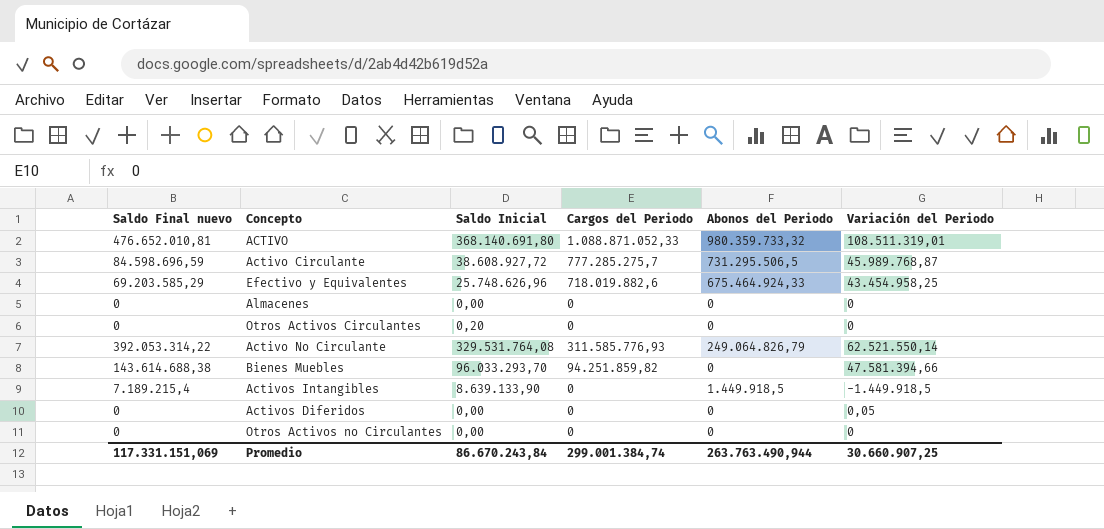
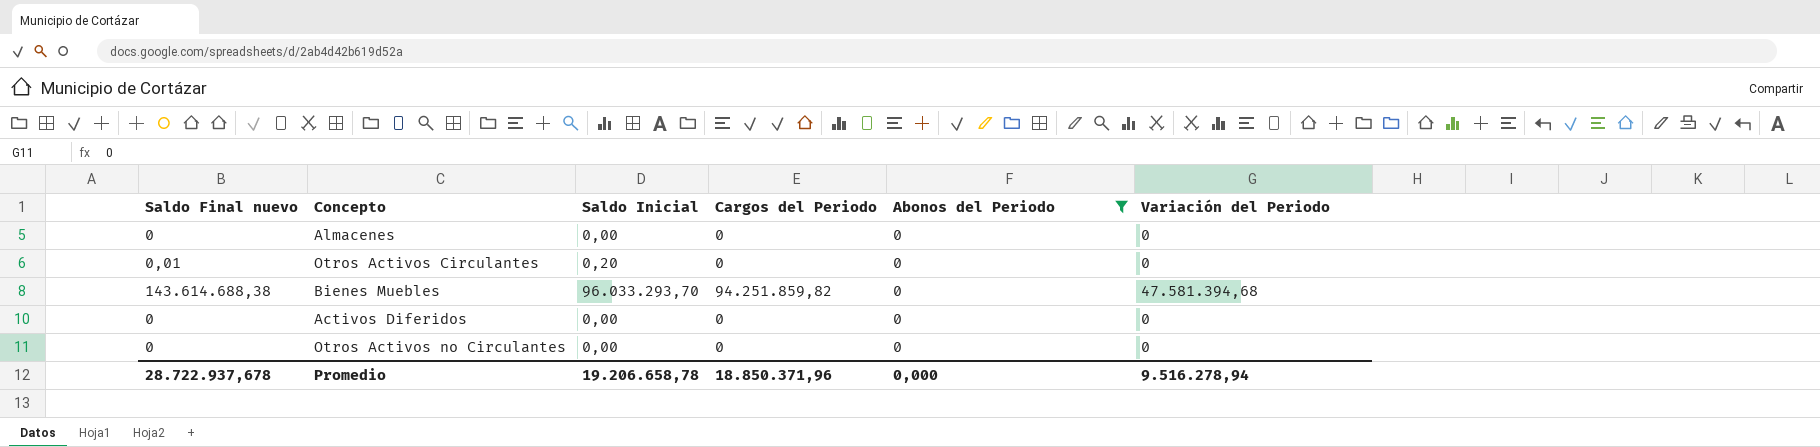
filter: none -> Abonos del Periodo = 0
Otros Activos Circulantes | Saldo Final nuevo: 0 -> 0,01
Bienes Muebles | Variación del Periodo: 47.581.394,66 -> 47.581.394,68
Activos Diferidos | Variación del Periodo: 0,05 -> 0
Promedio | Saldo Final nuevo: 117.331.151,069 -> 28.722.937,678
Promedio | Saldo Inicial: 86.670.243,84 -> 19.206.658,78
Promedio | Cargos del Periodo: 299.001.384,74 -> 18.850.371,96
Promedio | Abonos del Periodo: 263.763.490,944 -> 0,000
Promedio | Variación del Periodo: 30.660.907,25 -> 9.516.278,94

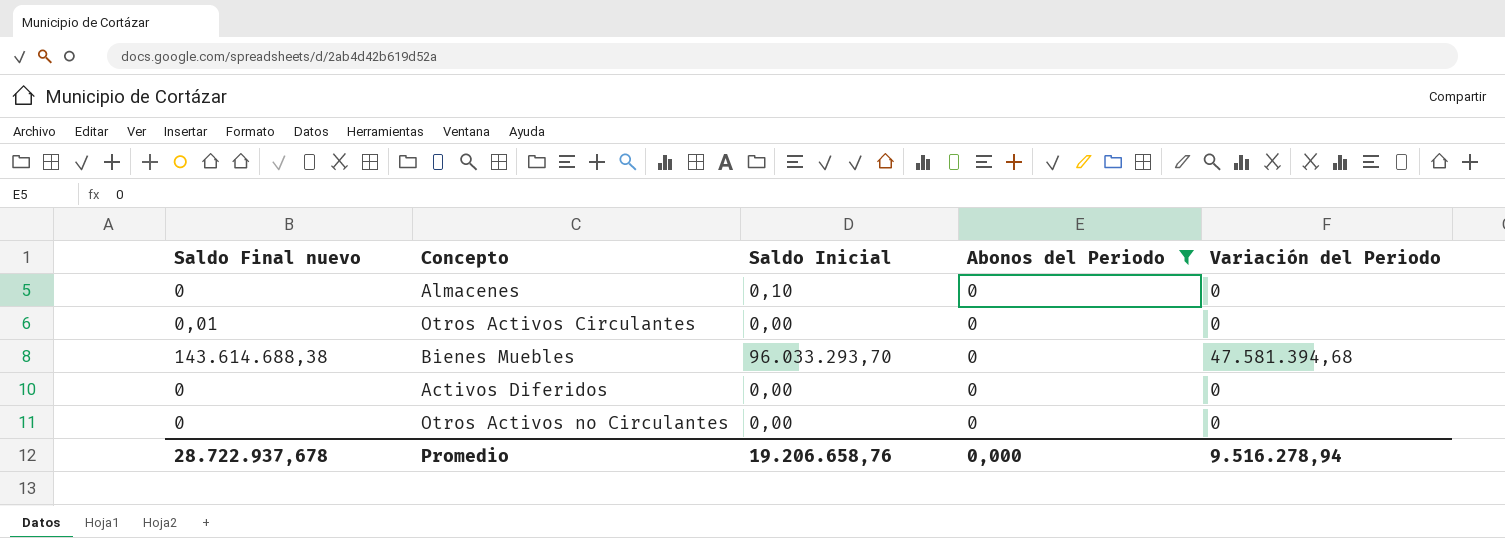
column Cargos del Periodo | position: 4 -> none
Almacenes | Saldo Inicial: 0,00 -> 0,10
Otros Activos Circulantes | Saldo Inicial: 0,20 -> 0,00
Promedio | Saldo Inicial: 19.206.658,78 -> 19.206.658,76

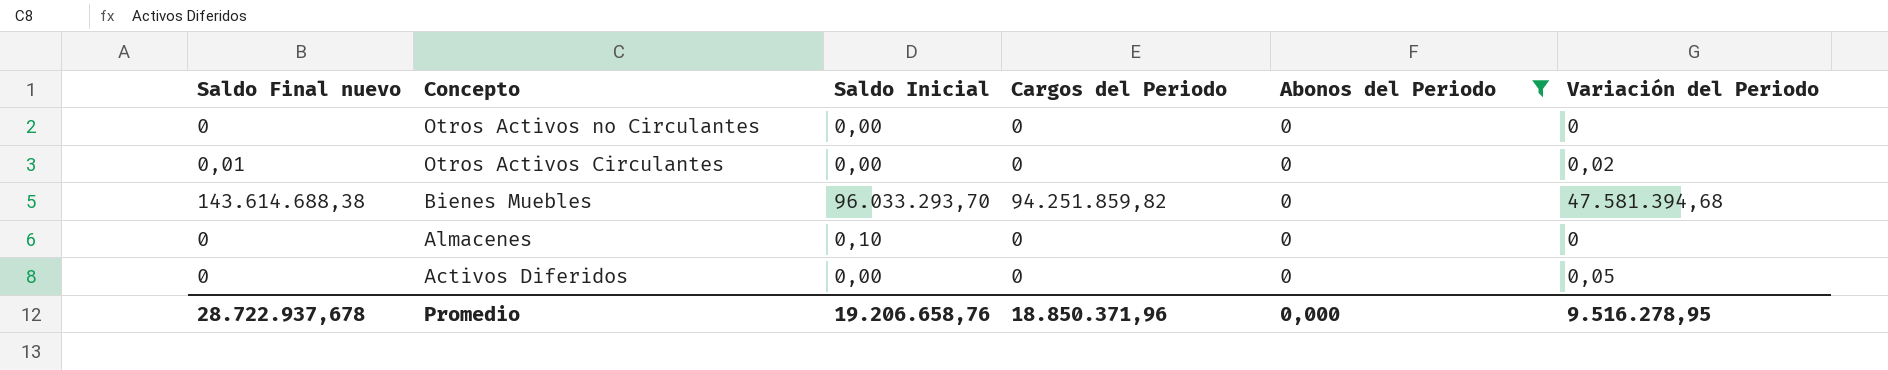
row order: none -> Concepto descending
column Cargos del Periodo | position: none -> 4
Otros Activos Circulantes | Variación del Periodo: 0 -> 0,02
Activos Diferidos | Variación del Periodo: 0 -> 0,05
Promedio | Variación del Periodo: 9.516.278,94 -> 9.516.278,95

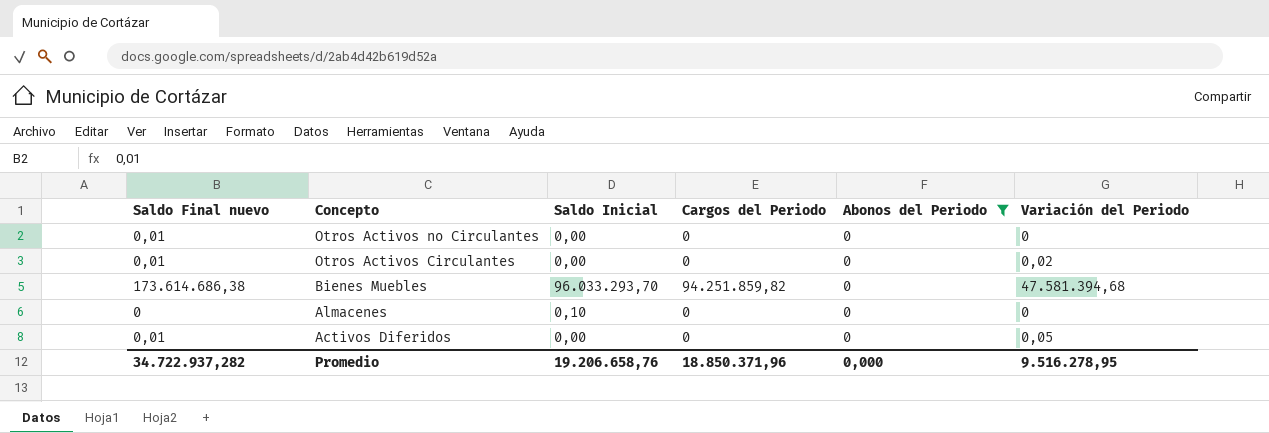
Otros Activos no Circulantes | Saldo Final nuevo: 0 -> 0,01
Bienes Muebles | Saldo Final nuevo: 143.614.688,38 -> 173.614.686,38
Activos Diferidos | Saldo Final nuevo: 0 -> 0,01
Promedio | Saldo Final nuevo: 28.722.937,678 -> 34.722.937,282

